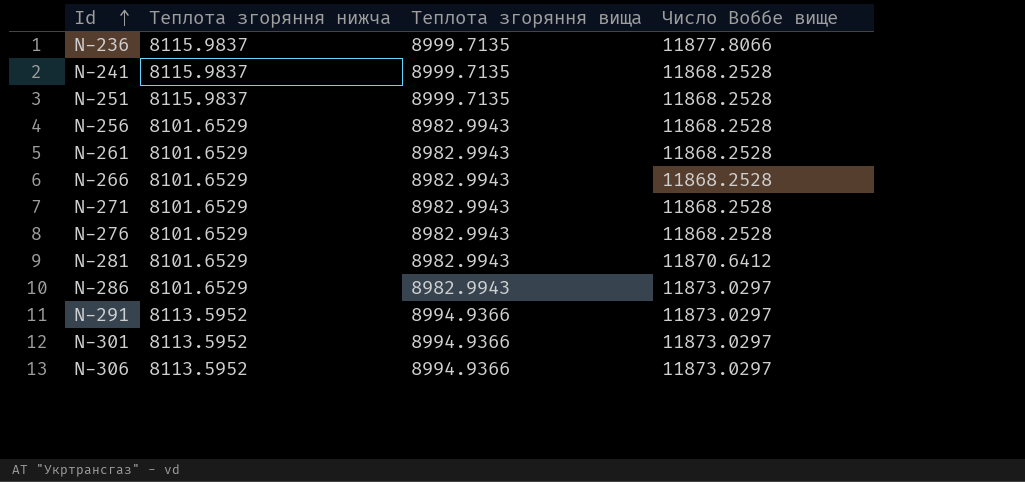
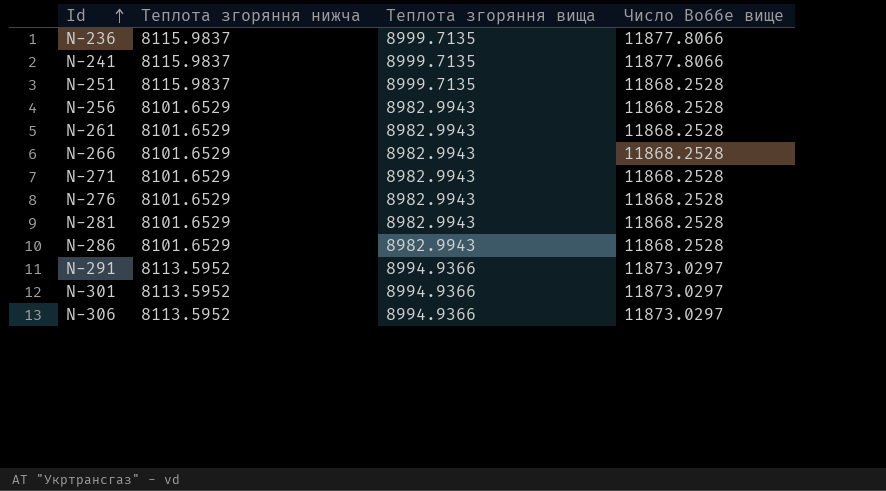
N-241 | Число Воббе вище: 11868.2528 -> 11877.8066
N-281 | Число Воббе вище: 11870.6412 -> 11868.2528
N-286 | Число Воббе вище: 11873.0297 -> 11868.2528

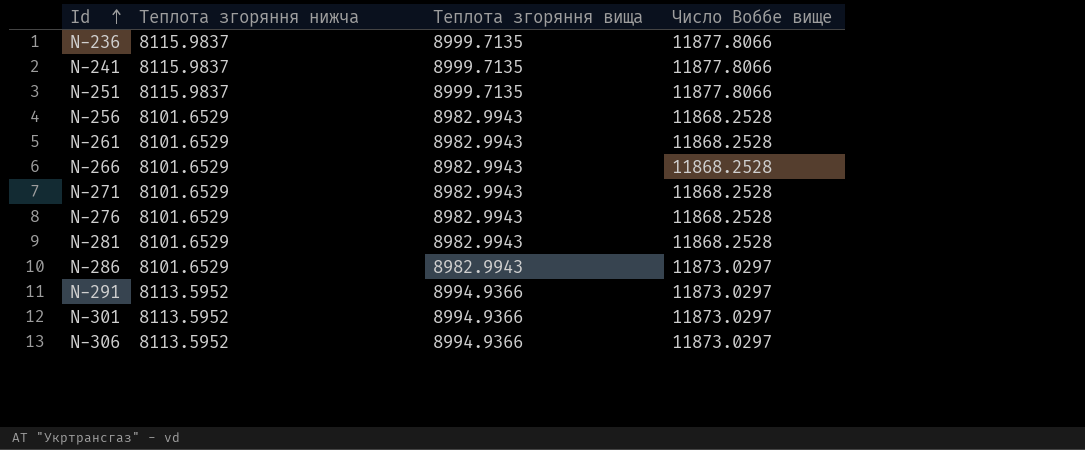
N-251 | Число Воббе вище: 11868.2528 -> 11877.8066
N-286 | Число Воббе вище: 11868.2528 -> 11873.0297

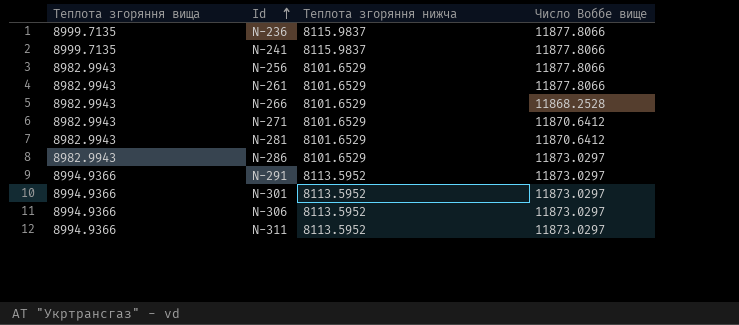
column Теплота згоряння вища | position: 3 -> 1
row N-251: 8115.9837 | 8999.7135 | 11877.8066 -> none
row N-276: 8101.6529 | 8982.9943 | 11868.2528 -> none
N-256 | Число Воббе вище: 11868.2528 -> 11877.8066
N-261 | Число Воббе вище: 11868.2528 -> 11877.8066
N-271 | Число Воббе вище: 11868.2528 -> 11870.6412
N-281 | Число Воббе вище: 11868.2528 -> 11870.6412
row N-311: none -> 8994.9366 | 8113.5952 | 11873.0297

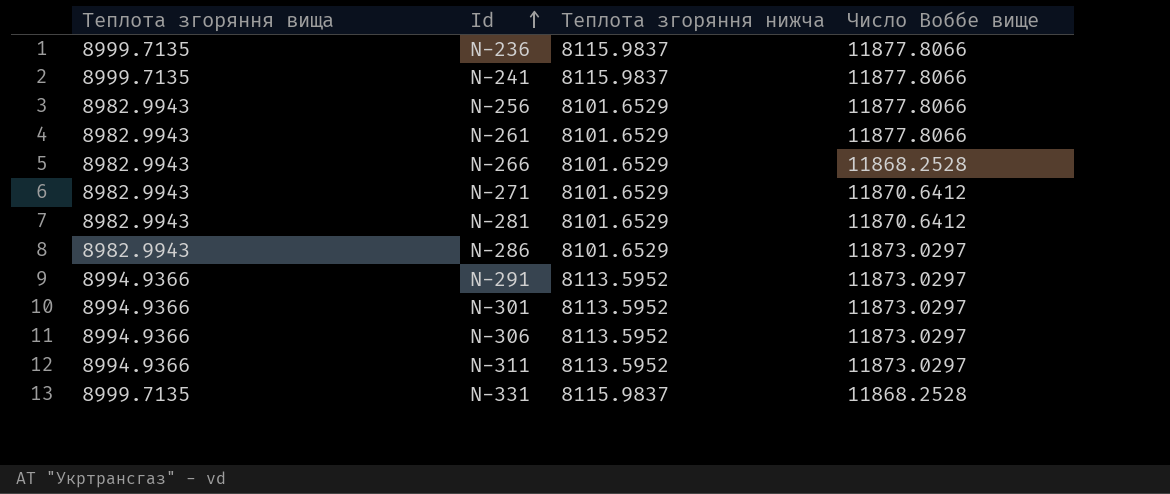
row N-331: none -> 8999.7135 | 8115.9837 | 11868.2528

